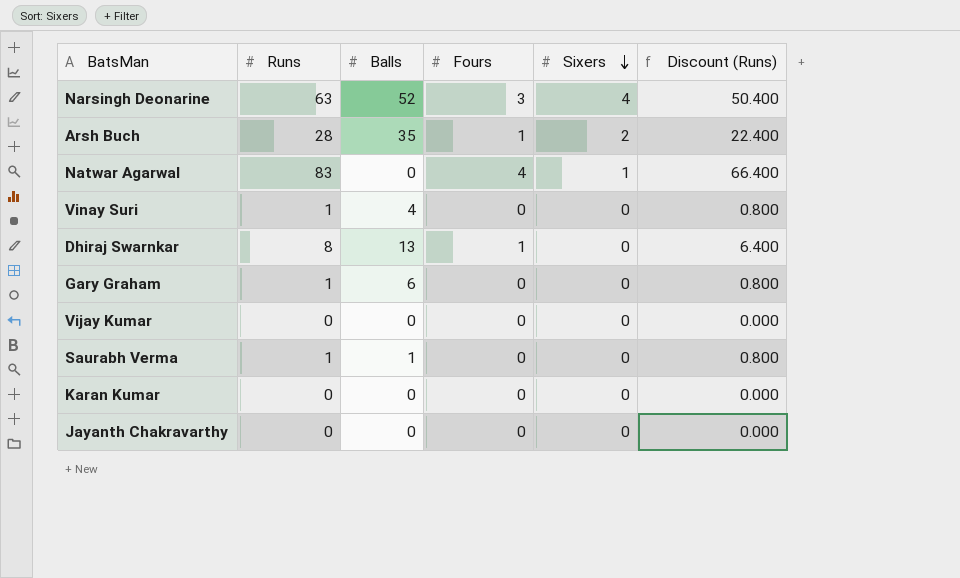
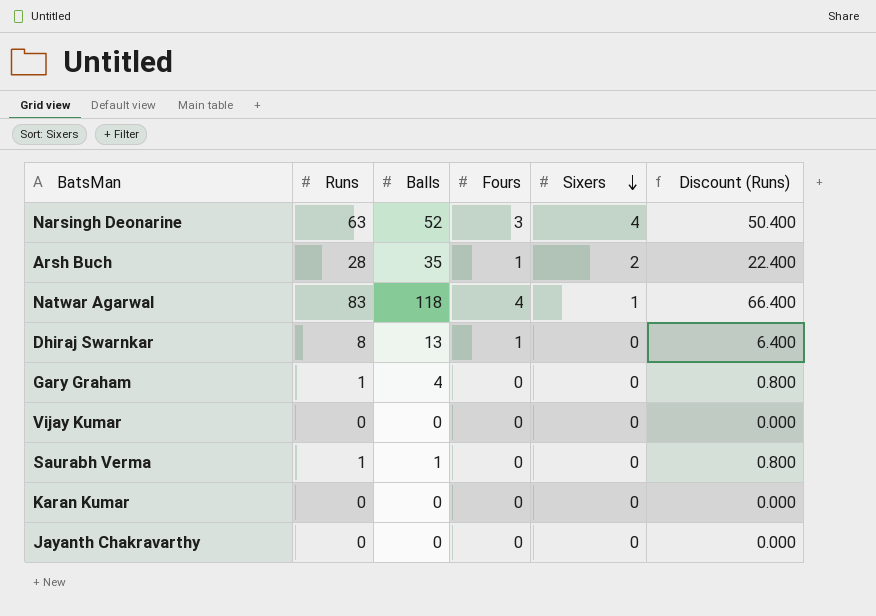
row Vinay Suri: 1 | 4 | 0 | 0 | 0.800 -> none
Natwar Agarwal | Balls: 0 -> 118
Gary Graham | Balls: 6 -> 4

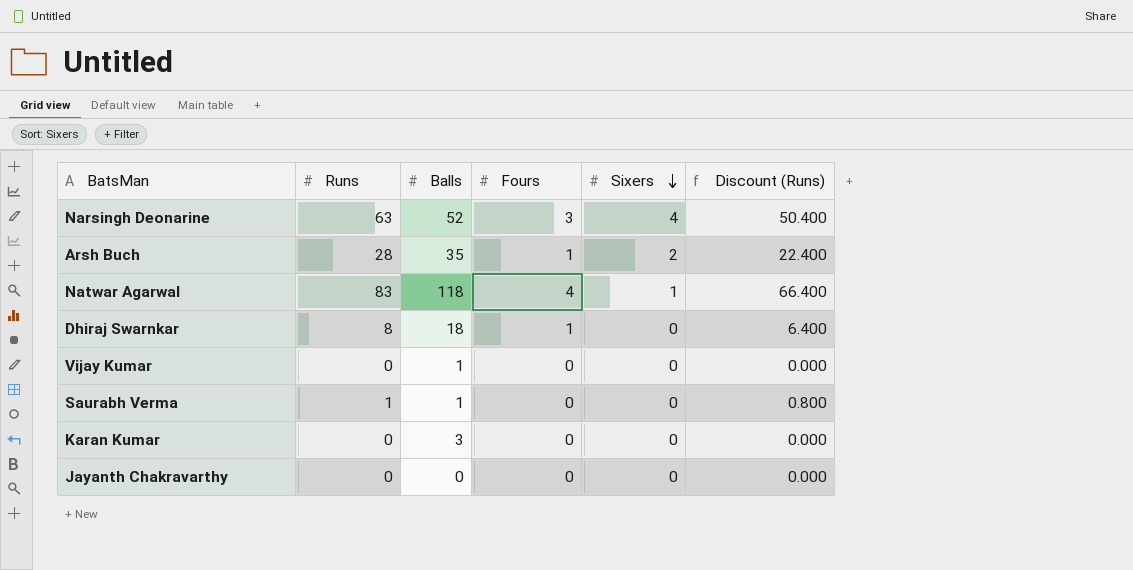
row Gary Graham: 1 | 4 | 0 | 0 | 0.800 -> none
Dhiraj Swarnkar | Balls: 13 -> 18
Vijay Kumar | Balls: 0 -> 1
Karan Kumar | Balls: 0 -> 3

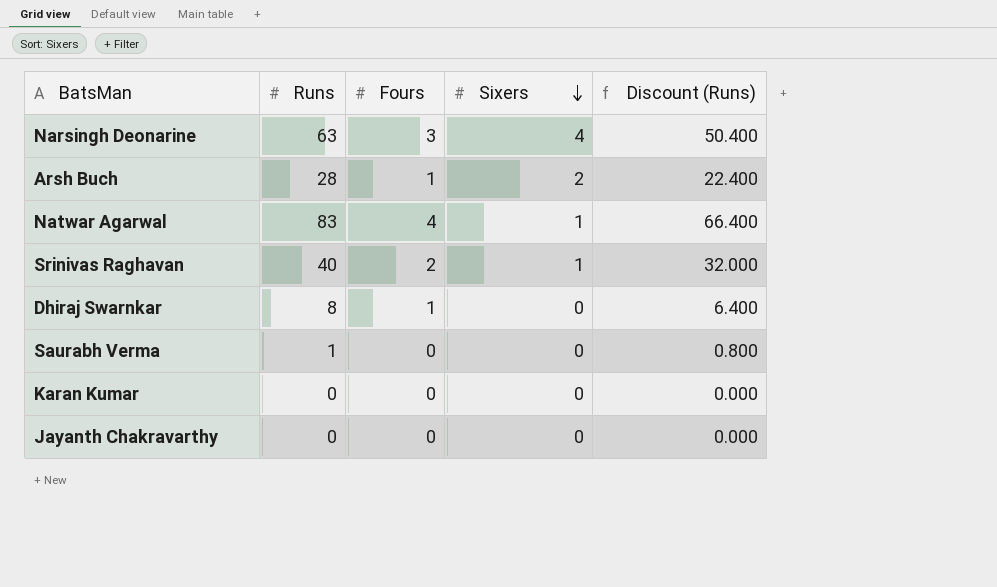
column Balls | position: 3 -> none
row Vijay Kumar: 0 | 1 | 0 | 0 | 0.000 -> none
row Srinivas Raghavan: none -> 40 | 2 | 1 | 32.000

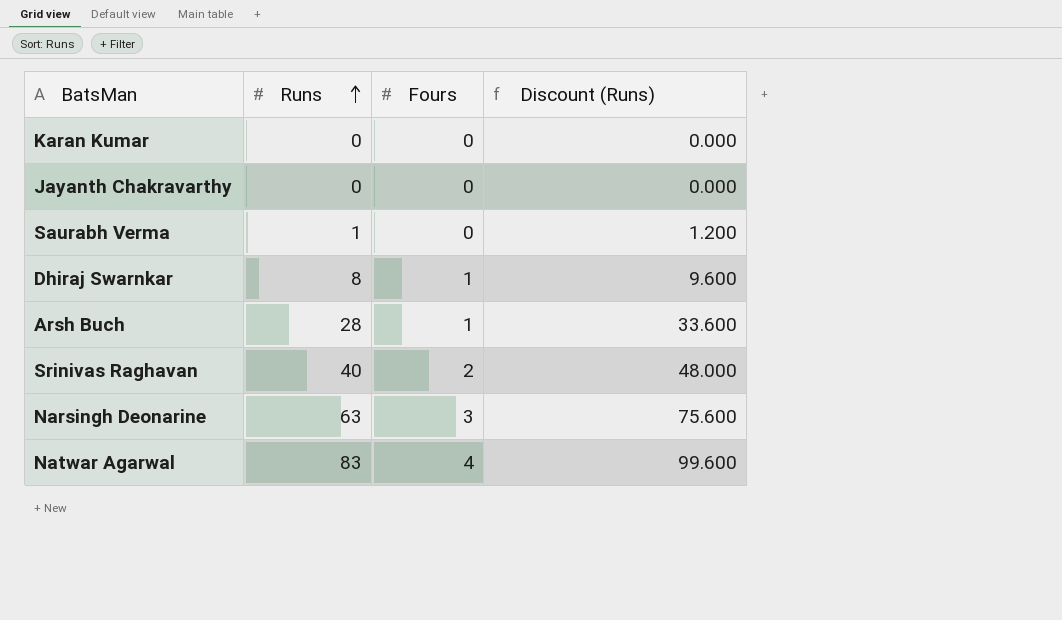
row order: Sixers descending -> Runs ascending
column Sixers | position: 4 -> none
column Discount (Runs) | formula: [Runs] * 0.8 -> [Runs] * 1.2

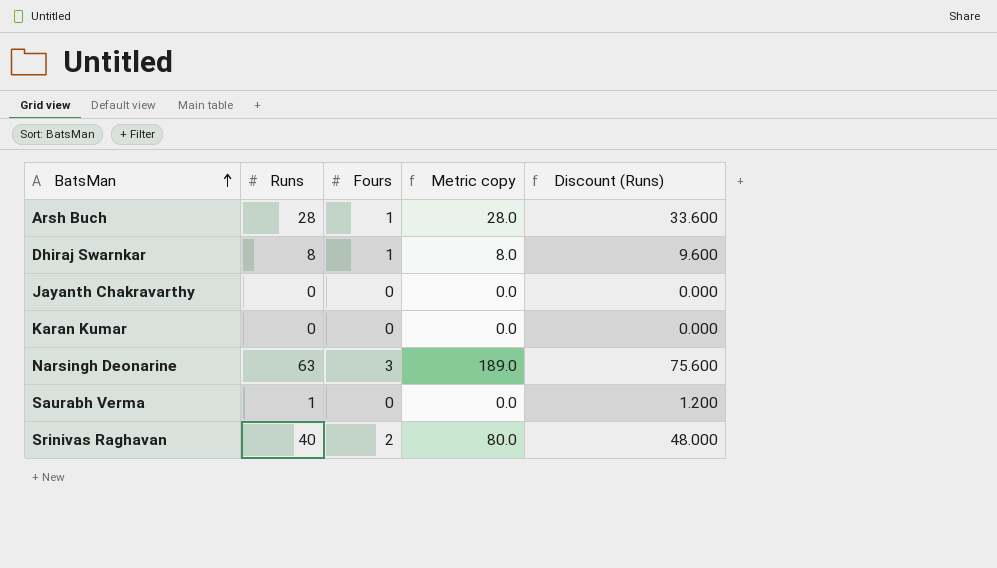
row order: Runs ascending -> BatsMan ascending
column Metric copy | formula: none -> [Runs] * [Fours]
row Natwar Agarwal: 83 | 4 | 99.600 -> none

